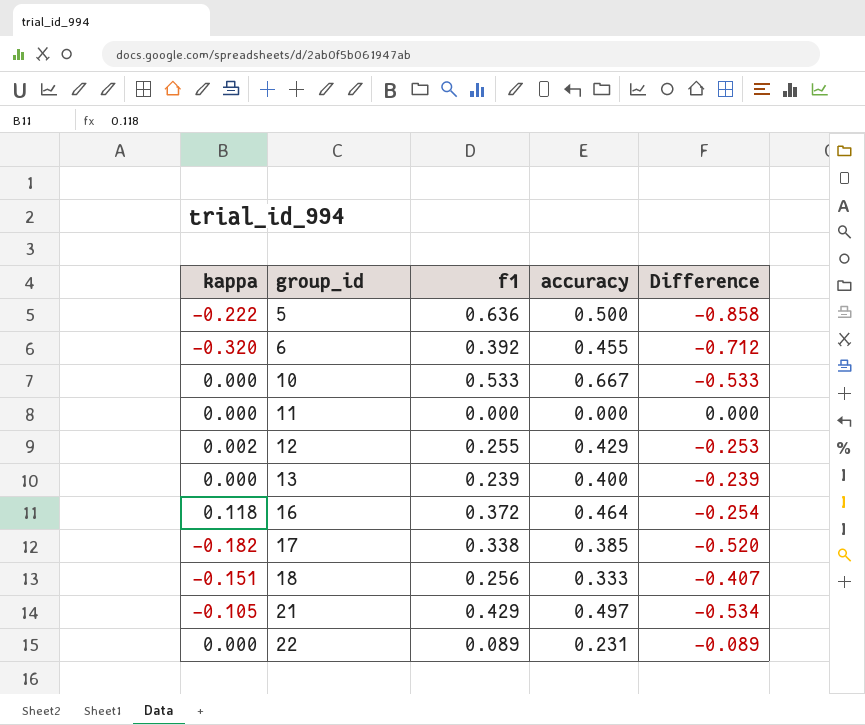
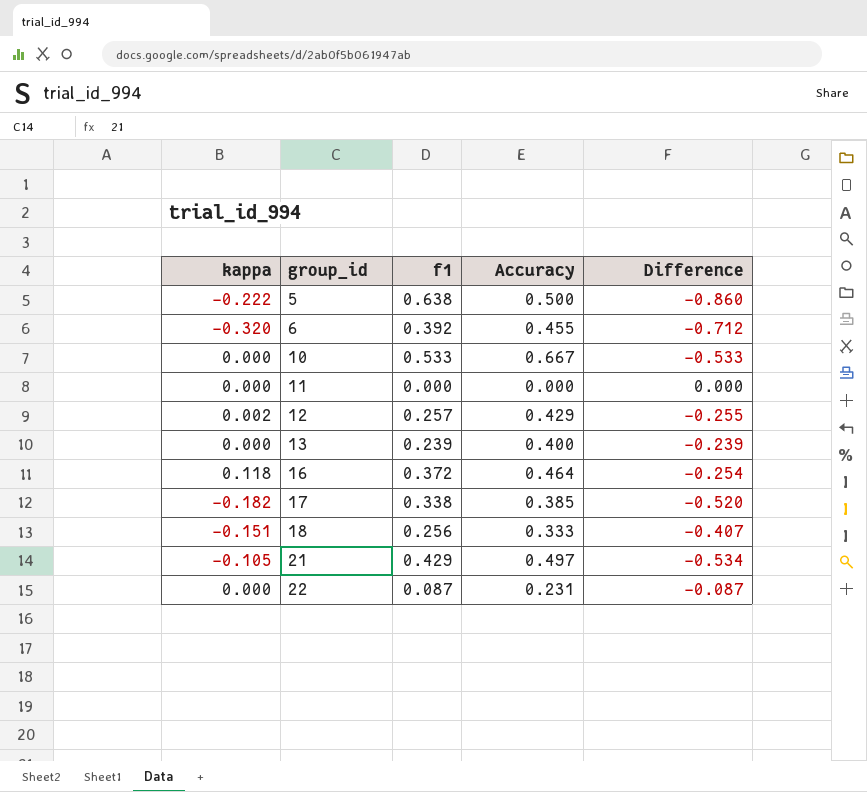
column name: accuracy -> Accuracy
5 | f1: 0.636 -> 0.638
5 | Difference: -0.858 -> -0.860
12 | f1: 0.255 -> 0.257
12 | Difference: -0.253 -> -0.255
22 | f1: 0.089 -> 0.087
22 | Difference: -0.089 -> -0.087

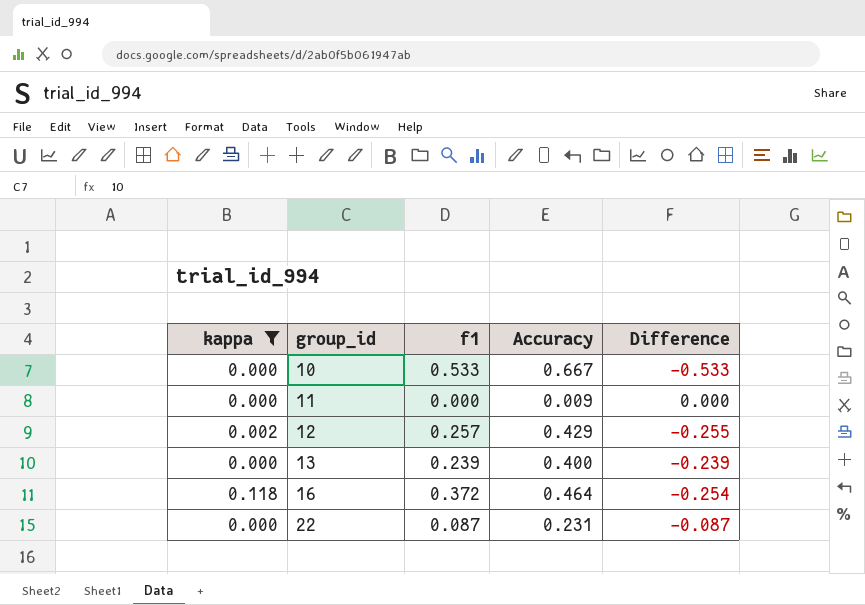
filter: none -> kappa >= 0.000
11 | Accuracy: 0.000 -> 0.009

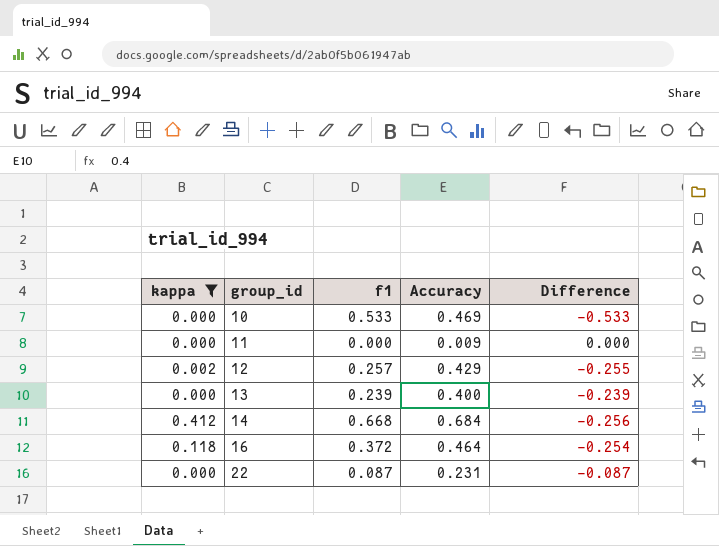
10 | Accuracy: 0.667 -> 0.469
row 14: none -> 0.412 | 0.668 | 0.684 | -0.256

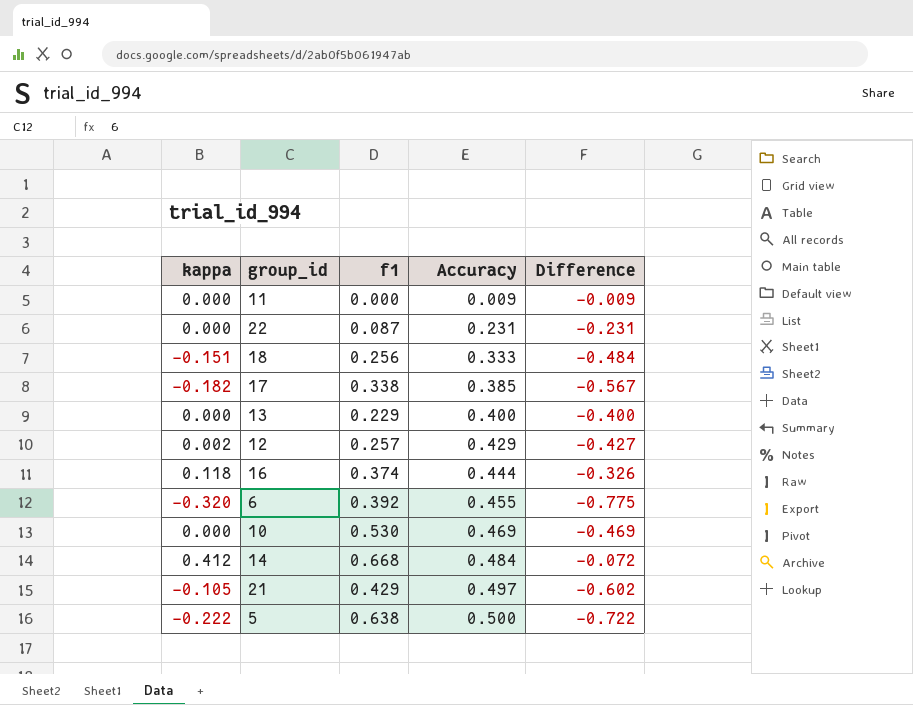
filter: kappa >= 0.000 -> none
row order: group_id ascending -> Accuracy ascending
column Difference | formula: [kappa] - [f1] -> [kappa] - [Accuracy]
13 | f1: 0.239 -> 0.229
16 | f1: 0.372 -> 0.374
16 | Accuracy: 0.464 -> 0.444
10 | f1: 0.533 -> 0.530
14 | Accuracy: 0.684 -> 0.484

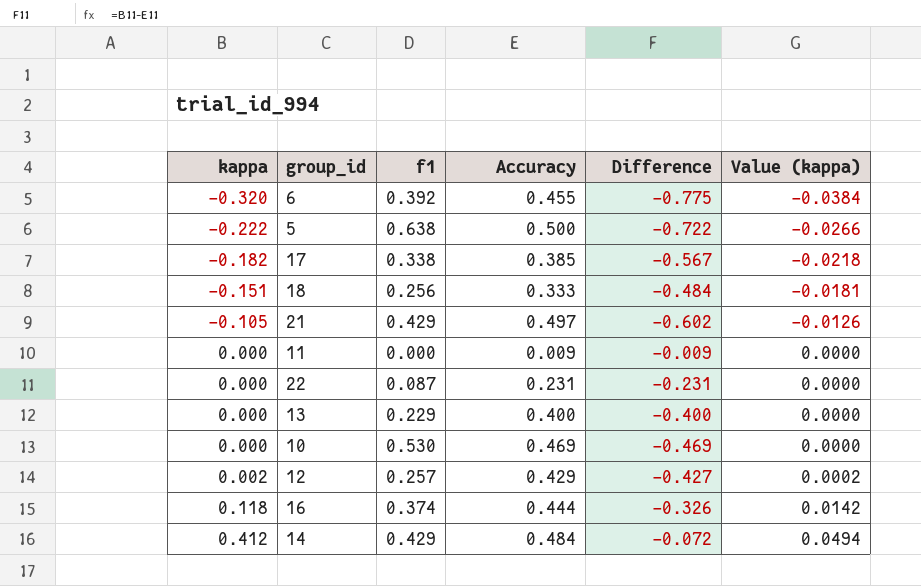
row order: Accuracy ascending -> kappa ascending
column Value (kappa) | formula: none -> [kappa] * 0.12
14 | f1: 0.668 -> 0.429

